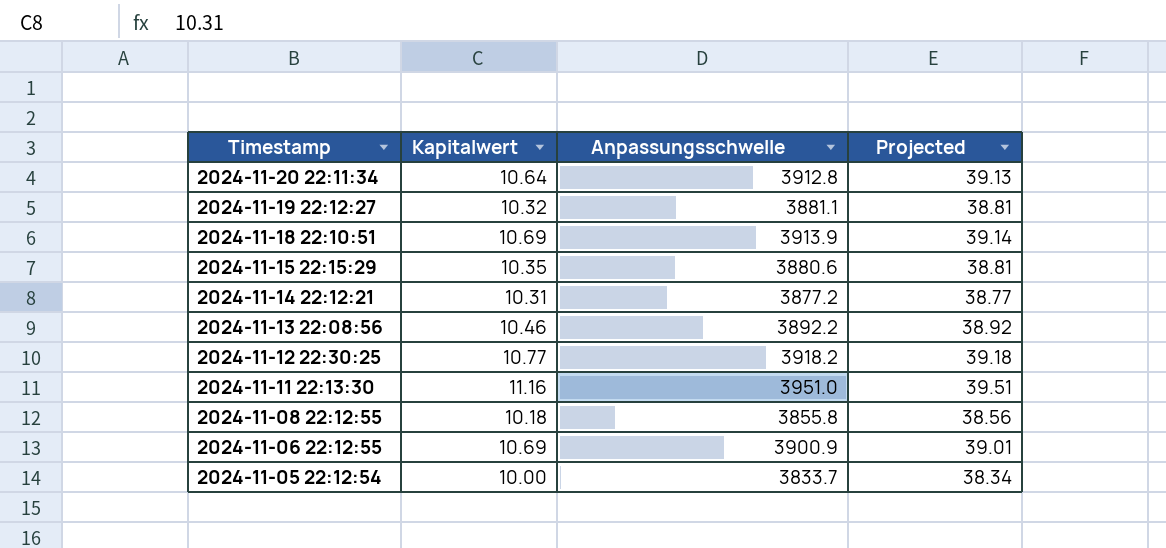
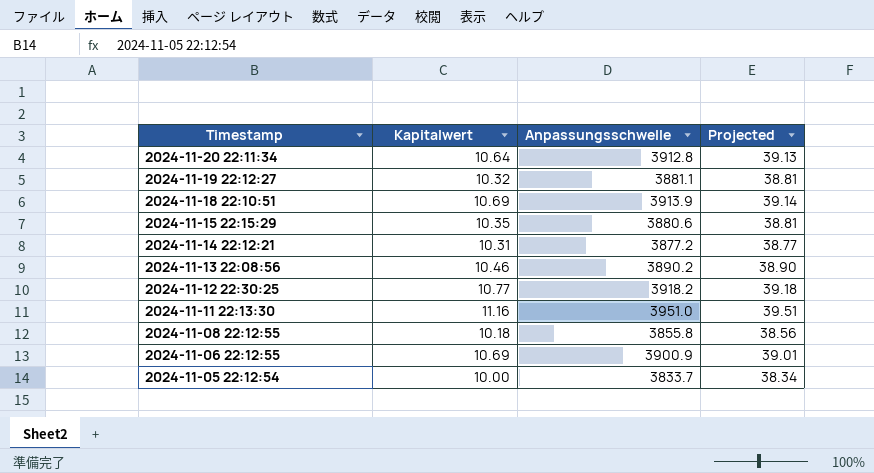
2024-11-13 22:08:56 | Anpassungsschwelle: 3892.2 -> 3890.2
2024-11-13 22:08:56 | Projected: 38.92 -> 38.90

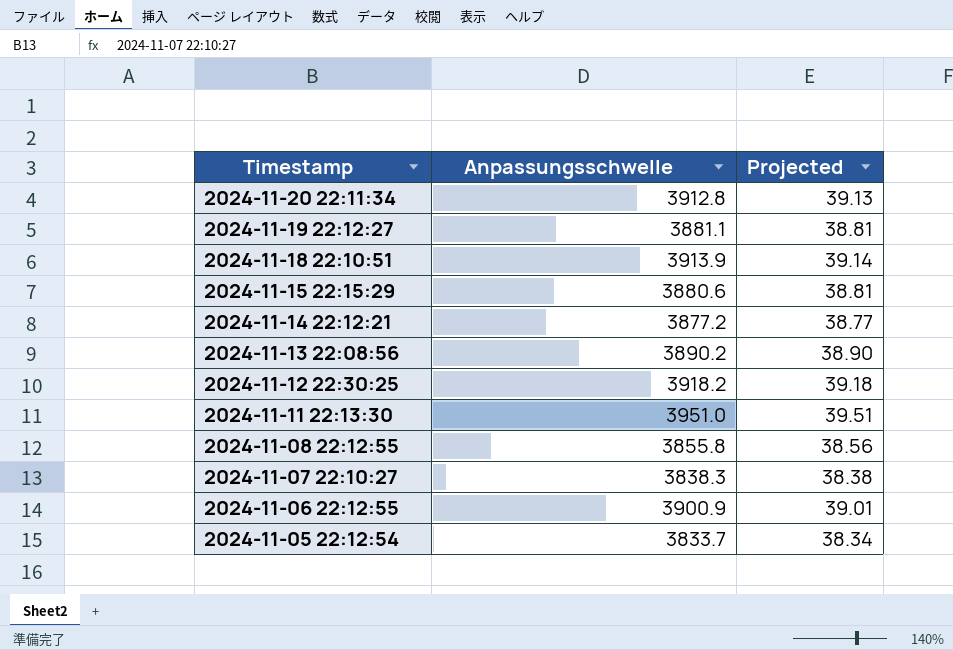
column Kapitalwert | position: 2 -> none
row 2024-11-07 22:10:27: none -> 3838.3 | 38.38

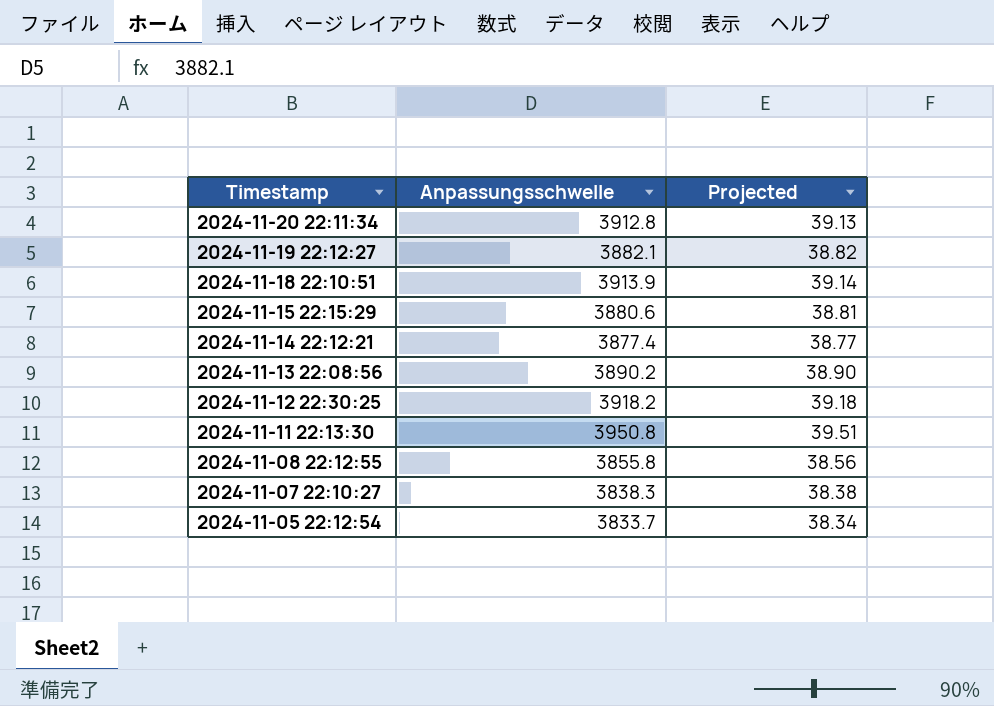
row 2024-11-06 22:12:55: 3900.9 | 39.01 -> none
2024-11-19 22:12:27 | Anpassungsschwelle: 3881.1 -> 3882.1
2024-11-19 22:12:27 | Projected: 38.81 -> 38.82
2024-11-14 22:12:21 | Anpassungsschwelle: 3877.2 -> 3877.4
2024-11-11 22:13:30 | Anpassungsschwelle: 3951.0 -> 3950.8

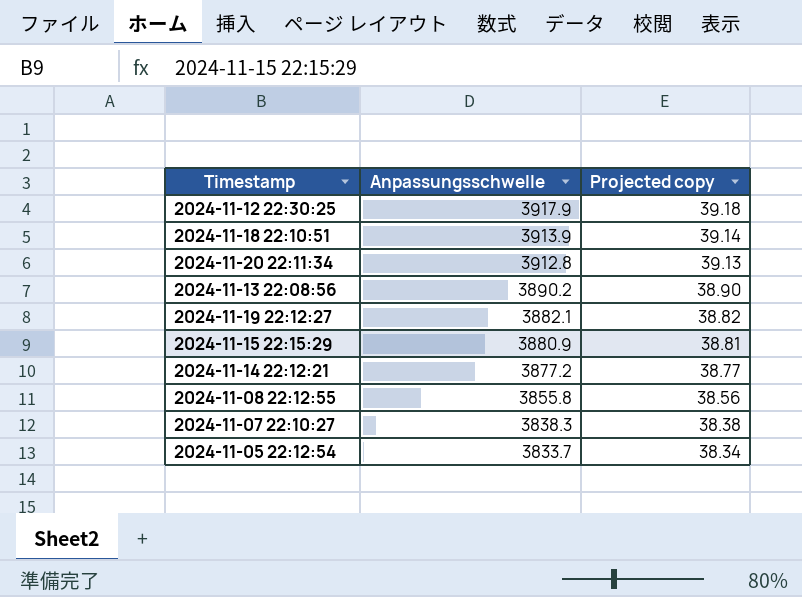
row order: Timestamp descending -> Anpassungsschwelle descending
column name: Projected -> Projected copy
row 2024-11-11 22:13:30: 3950.8 | 39.51 -> none
2024-11-12 22:30:25 | Anpassungsschwelle: 3918.2 -> 3917.9
2024-11-15 22:15:29 | Anpassungsschwelle: 3880.6 -> 3880.9
2024-11-14 22:12:21 | Anpassungsschwelle: 3877.4 -> 3877.2

